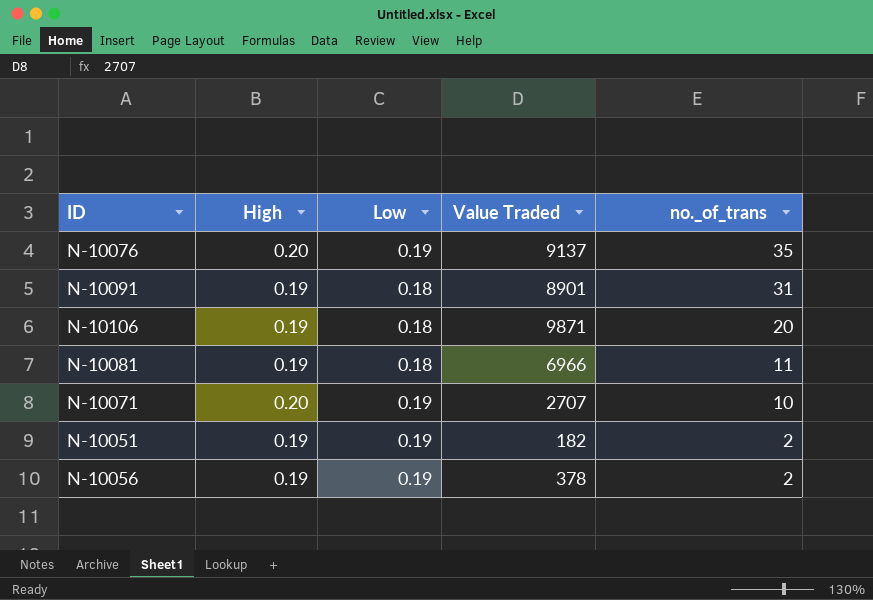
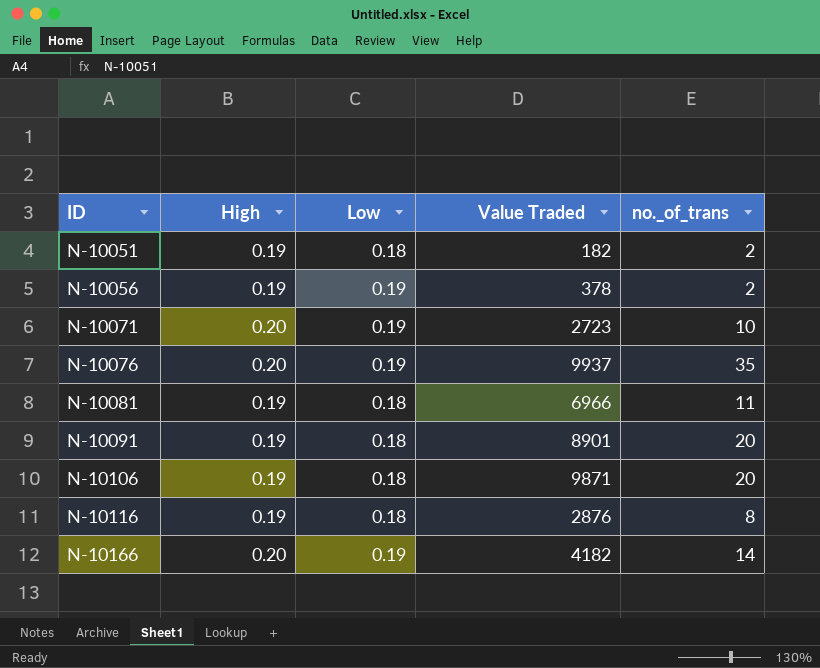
row order: no._of_trans descending -> ID ascending
N-10051 | Low: 0.19 -> 0.18
N-10071 | Value Traded: 2707 -> 2723
N-10076 | Value Traded: 9137 -> 9937
N-10091 | no._of_trans: 31 -> 20
row N-10116: none -> 0.19 | 0.18 | 2876 | 8
row N-10166: none -> 0.20 | 0.19 | 4182 | 14

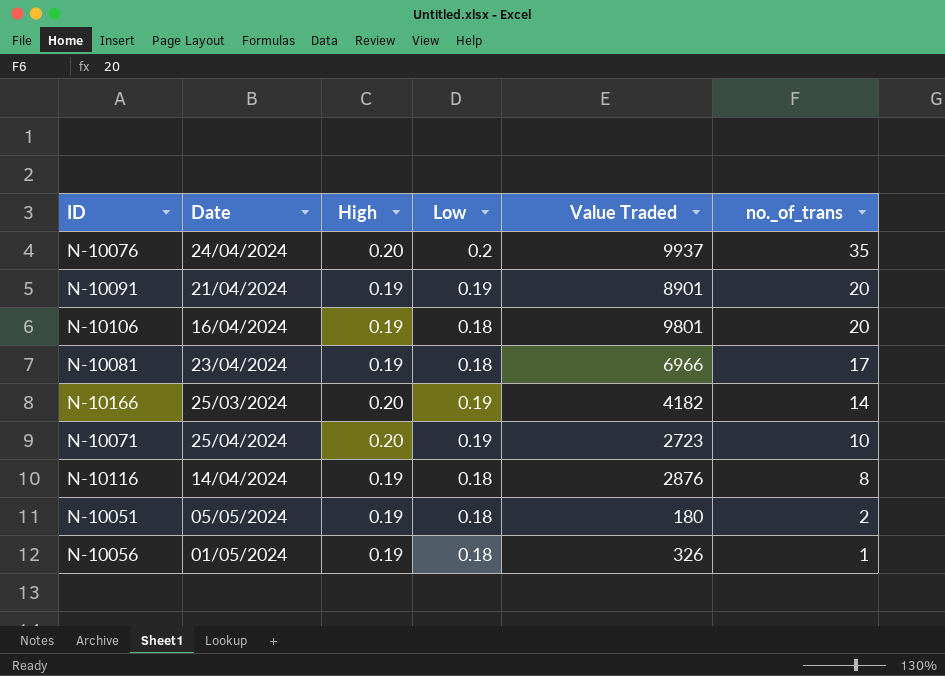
row order: ID ascending -> no._of_trans descending
column Date | position: none -> 2
N-10076 | Low: 0.19 -> 0.2
N-10091 | Low: 0.18 -> 0.19
N-10106 | Value Traded: 9871 -> 9801
N-10081 | no._of_trans: 11 -> 17
N-10051 | Value Traded: 182 -> 180
N-10056 | Low: 0.19 -> 0.18
N-10056 | Value Traded: 378 -> 326
N-10056 | no._of_trans: 2 -> 1

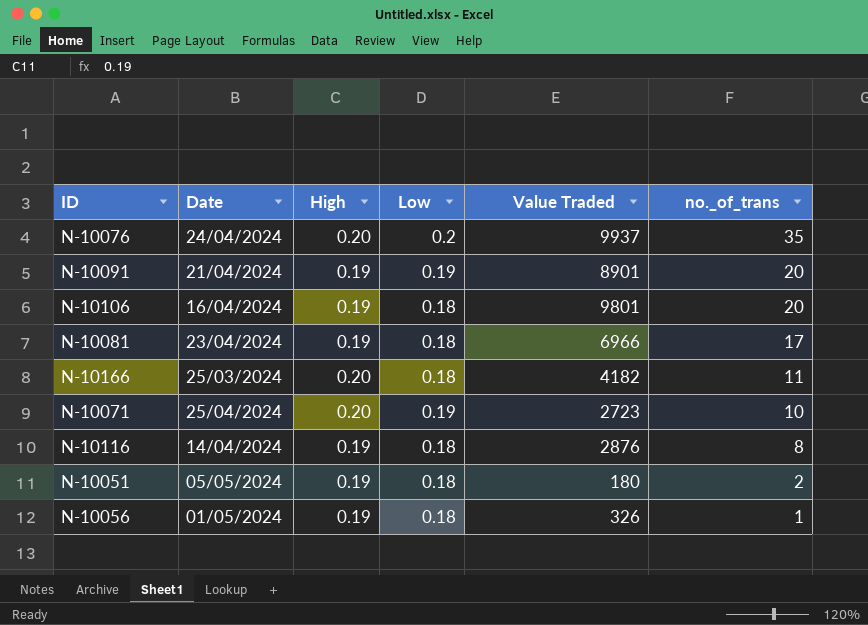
N-10166 | Low: 0.19 -> 0.18
N-10166 | no._of_trans: 14 -> 11

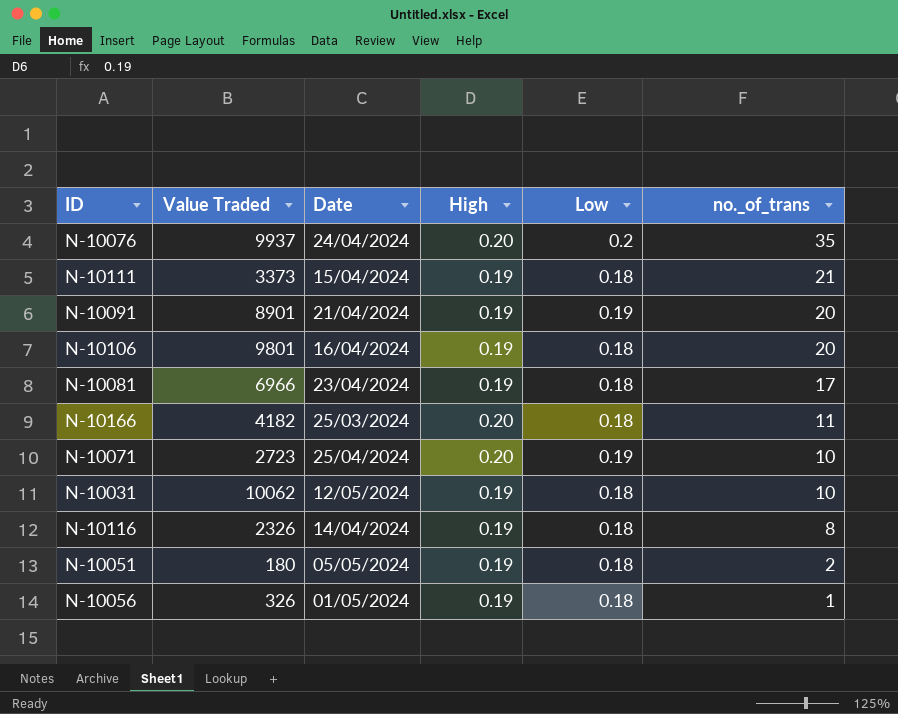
column Value Traded | position: 5 -> 2
row N-10111: none -> 3373 | 15/04/2024 | 0.19 | 0.18 | 21
row N-10031: none -> 10062 | 12/05/2024 | 0.19 | 0.18 | 10
N-10116 | Value Traded: 2876 -> 2326

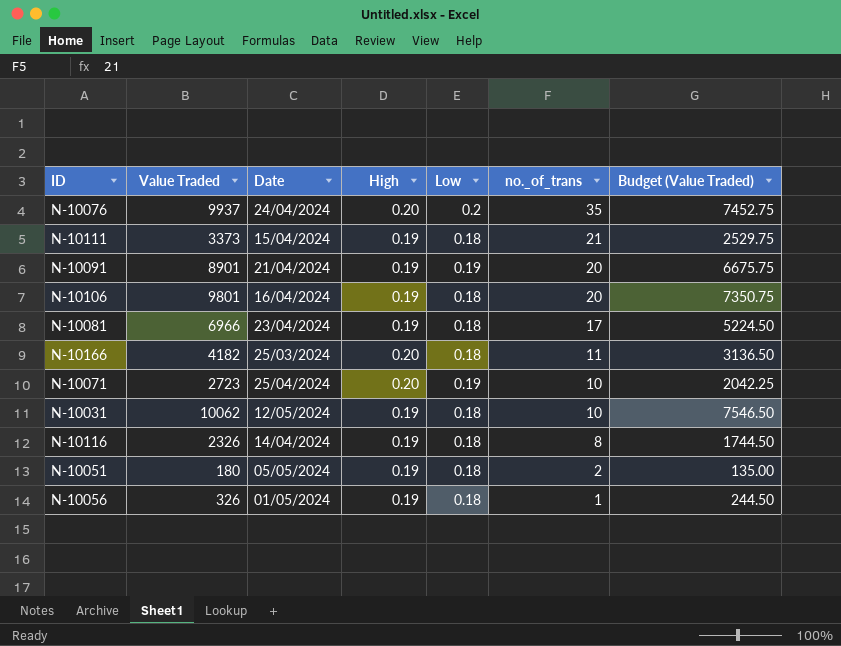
column Budget (Value Traded) | formula: none -> [Value Traded] * 0.75

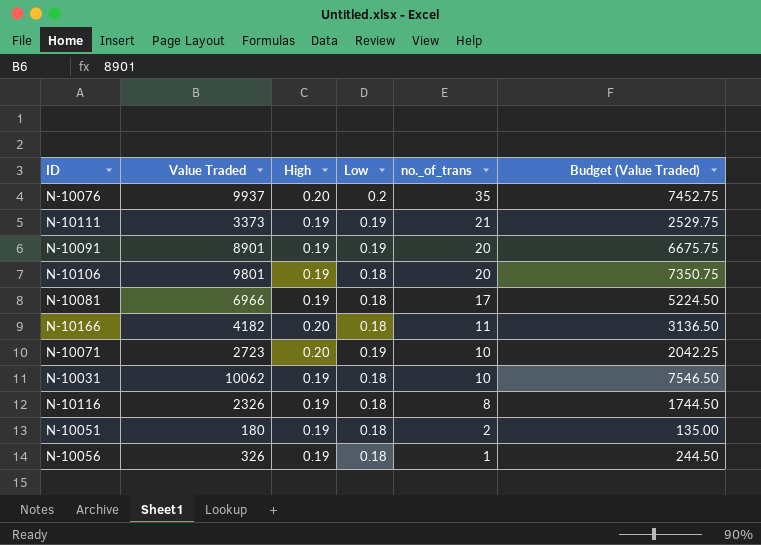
column Date | position: 3 -> none
N-10111 | Low: 0.18 -> 0.19

